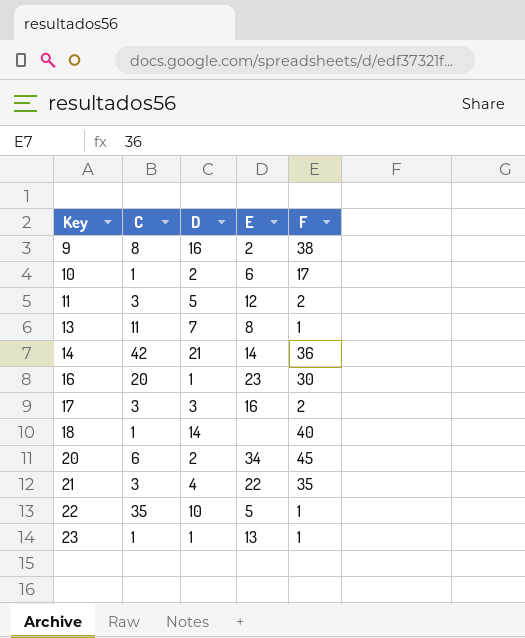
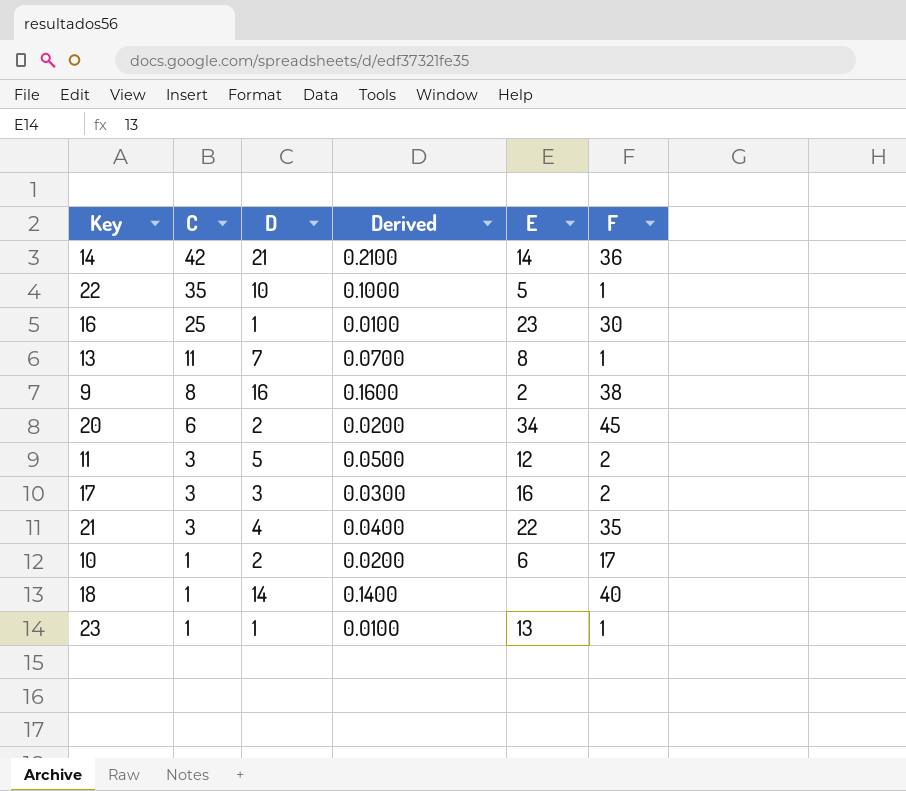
row order: Key ascending -> C descending
column Derived | formula: none -> [D] * 0.01
16 | C: 20 -> 25

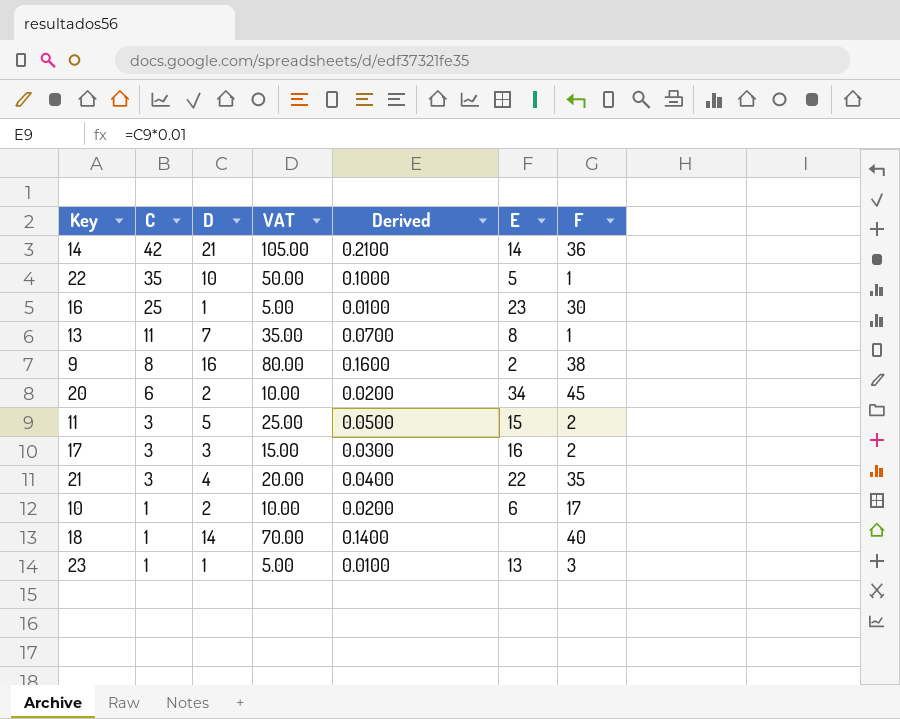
column VAT | formula: none -> [D] * 5
11 | E: 12 -> 15
23 | F: 1 -> 3

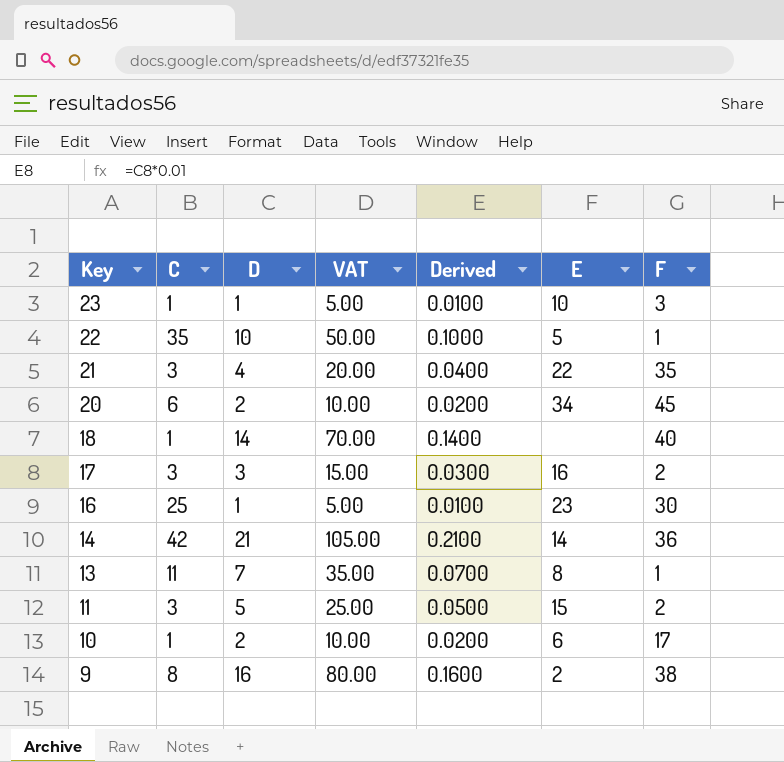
row order: C descending -> Key descending
23 | E: 13 -> 10

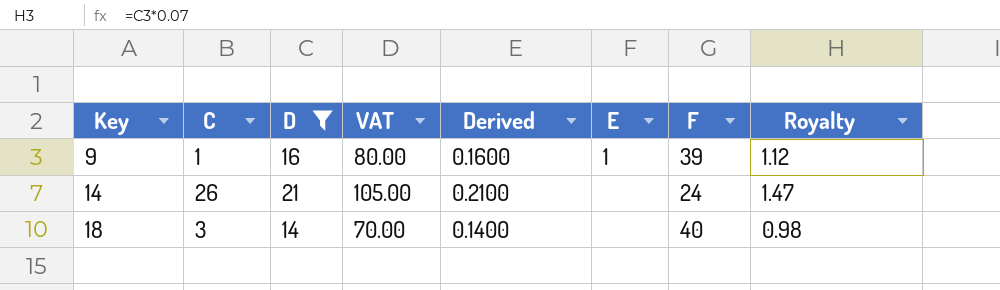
filter: none -> D >= 14
row order: Key descending -> Key ascending
column Royalty | formula: none -> [D] * 0.07
9 | C: 8 -> 1
9 | E: 2 -> 1
9 | F: 38 -> 39
14 | C: 42 -> 26
14 | E: 14 -> none
14 | F: 36 -> 24
18 | C: 1 -> 3

